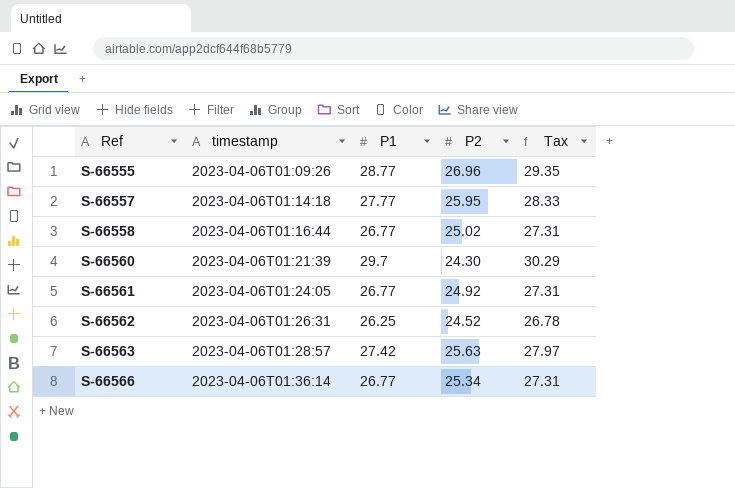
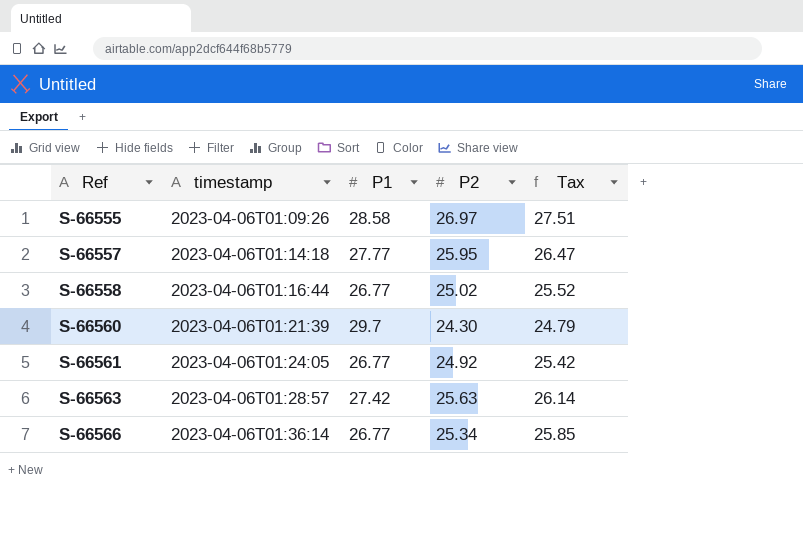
column Tax | formula: [P1] * 1.02 -> [P2] * 1.02
row S-66562: 2023-04-06T01:26:31 | 26.25 | 24.52 | 26.78 -> none
S-66555 | P1: 28.77 -> 28.58
S-66555 | P2: 26.96 -> 26.97

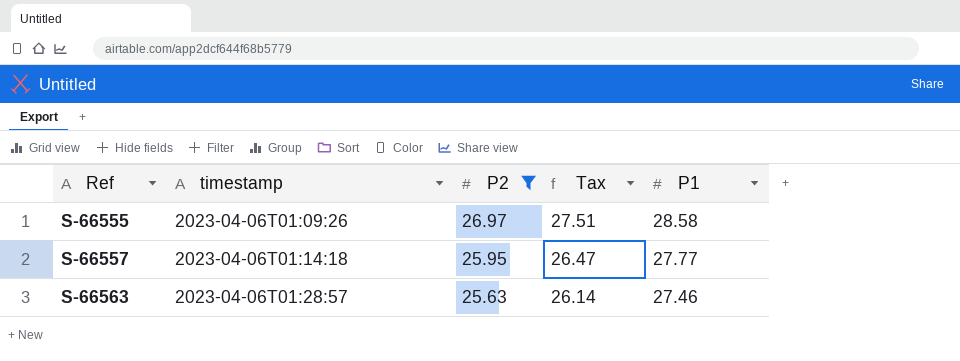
filter: none -> P2 >= 25.63
column P1 | position: 3 -> 5
S-66563 | P1: 27.42 -> 27.46

